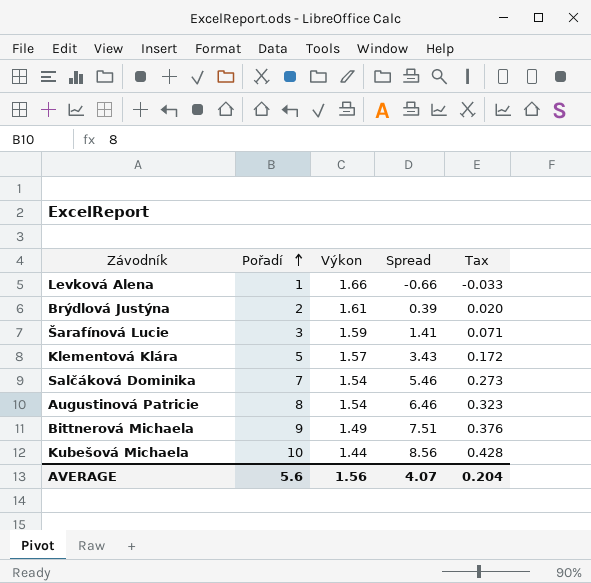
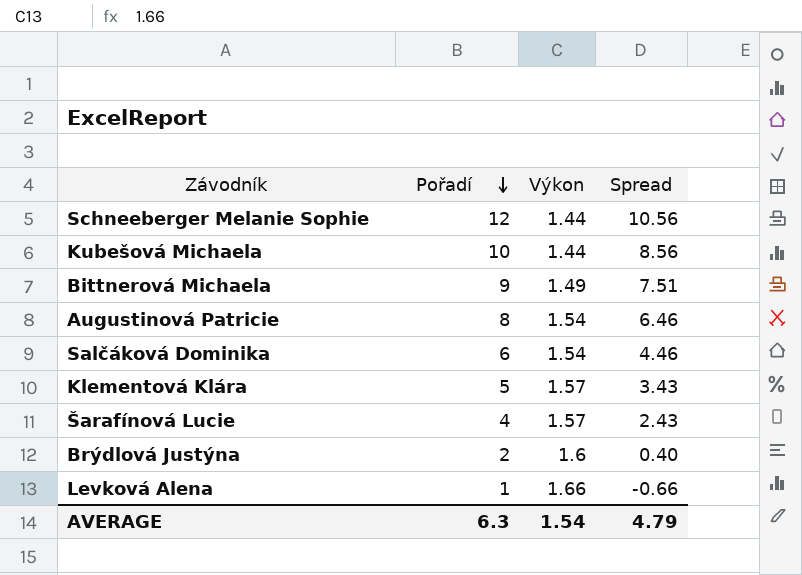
row order: Pořadí ascending -> Pořadí descending
column Tax | formula: [Spread] * 0.05 -> none
row Schneeberger Melanie Sophie: none -> 12 | 1.44 | 10.56
Salčáková Dominika | Pořadí: 7 -> 6
Salčáková Dominika | Spread: 5.46 -> 4.46
Šarafínová Lucie | Pořadí: 3 -> 4
Šarafínová Lucie | Výkon: 1.59 -> 1.57
Šarafínová Lucie | Spread: 1.41 -> 2.43
Brýdlová Justýna | Výkon: 1.61 -> 1.6
Brýdlová Justýna | Spread: 0.39 -> 0.40
AVERAGE | Pořadí: 5.6 -> 6.3
AVERAGE | Výkon: 1.56 -> 1.54
AVERAGE | Spread: 4.07 -> 4.79

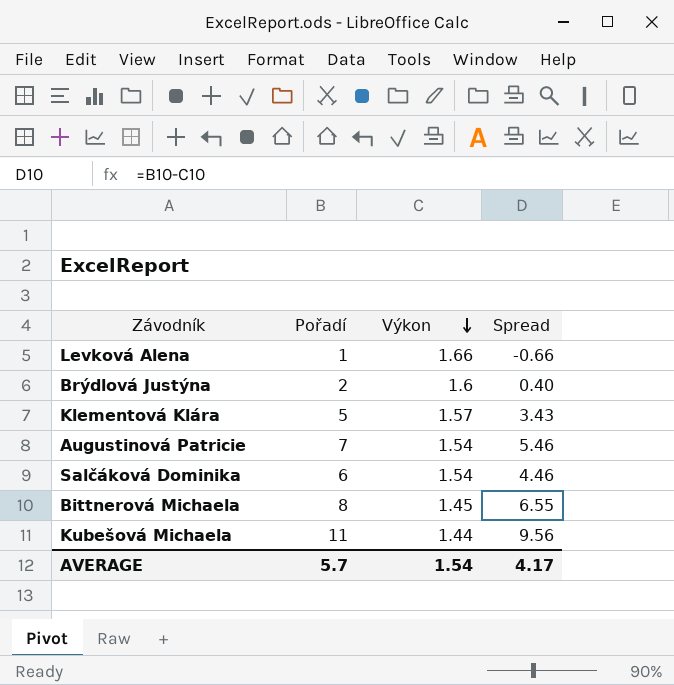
row order: Pořadí descending -> Výkon descending
row Schneeberger Melanie Sophie: 12 | 1.44 | 10.56 -> none
row Šarafínová Lucie: 4 | 1.57 | 2.43 -> none
Augustinová Patricie | Pořadí: 8 -> 7
Augustinová Patricie | Spread: 6.46 -> 5.46
Bittnerová Michaela | Pořadí: 9 -> 8
Bittnerová Michaela | Výkon: 1.49 -> 1.45
Bittnerová Michaela | Spread: 7.51 -> 6.55
Kubešová Michaela | Pořadí: 10 -> 11
Kubešová Michaela | Spread: 8.56 -> 9.56
AVERAGE | Pořadí: 6.3 -> 5.7
AVERAGE | Spread: 4.79 -> 4.17

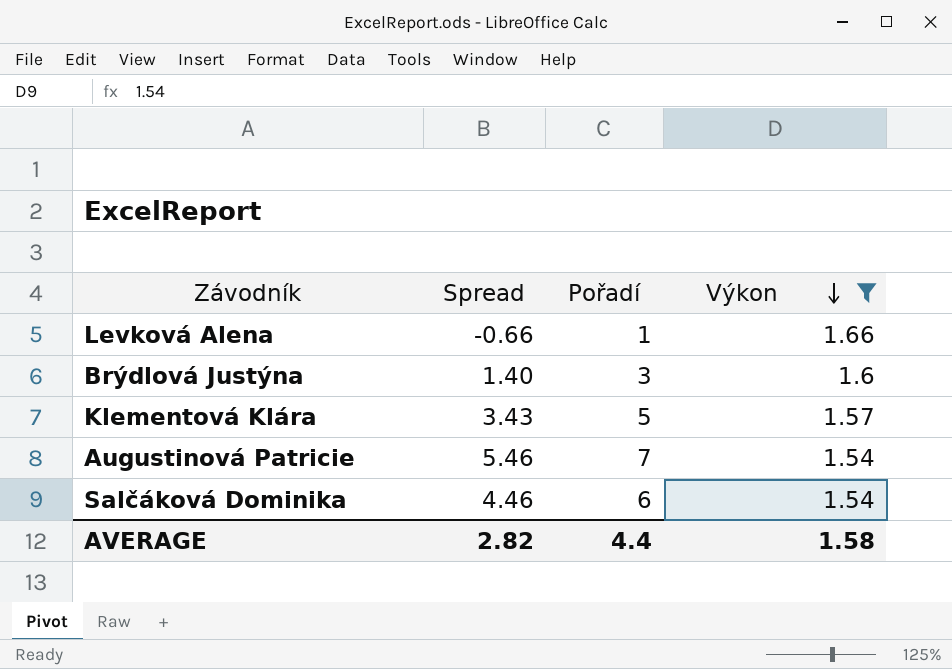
filter: none -> Výkon >= 1.54
column Spread | position: 4 -> 2
Brýdlová Justýna | Spread: 0.40 -> 1.40
Brýdlová Justýna | Pořadí: 2 -> 3
AVERAGE | Spread: 4.17 -> 2.82
AVERAGE | Pořadí: 5.7 -> 4.4
AVERAGE | Výkon: 1.54 -> 1.58

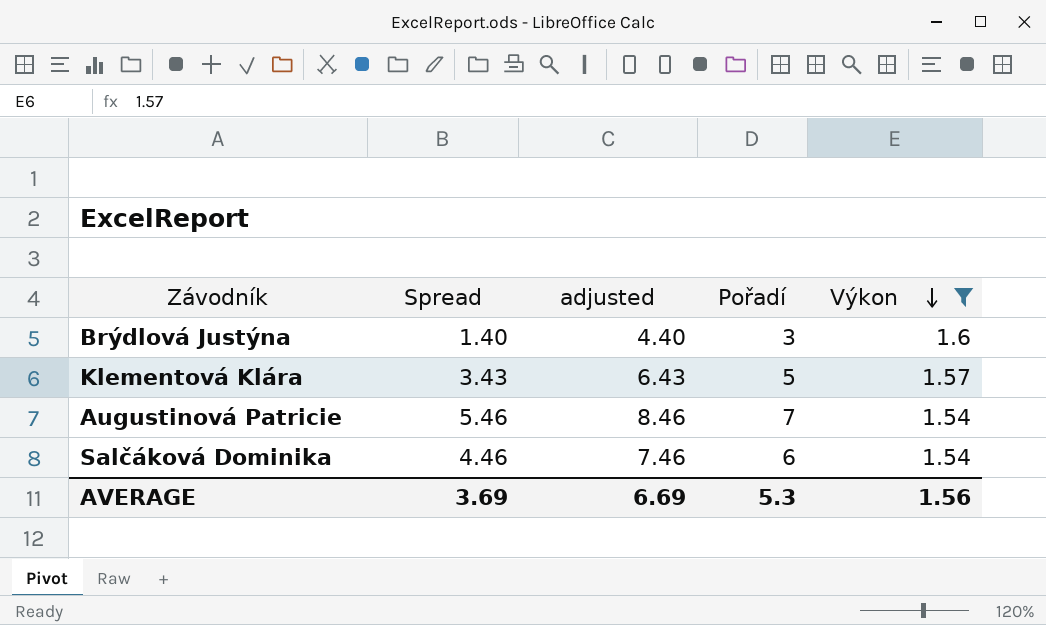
column adjusted | formula: none -> [Spread] + 3
row Levková Alena: -0.66 | 1 | 1.66 -> none
AVERAGE | Spread: 2.82 -> 3.69
AVERAGE | Pořadí: 4.4 -> 5.3
AVERAGE | Výkon: 1.58 -> 1.56

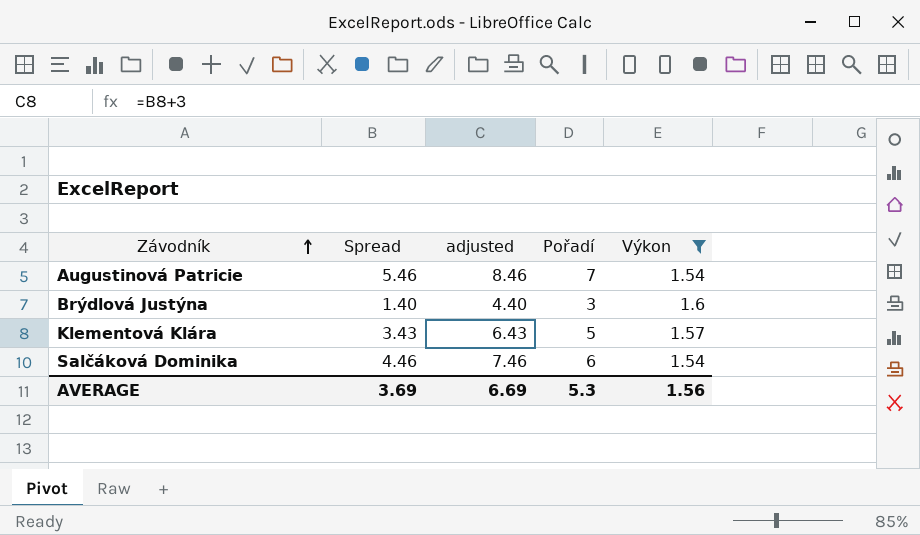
row order: Výkon descending -> Závodník ascending

